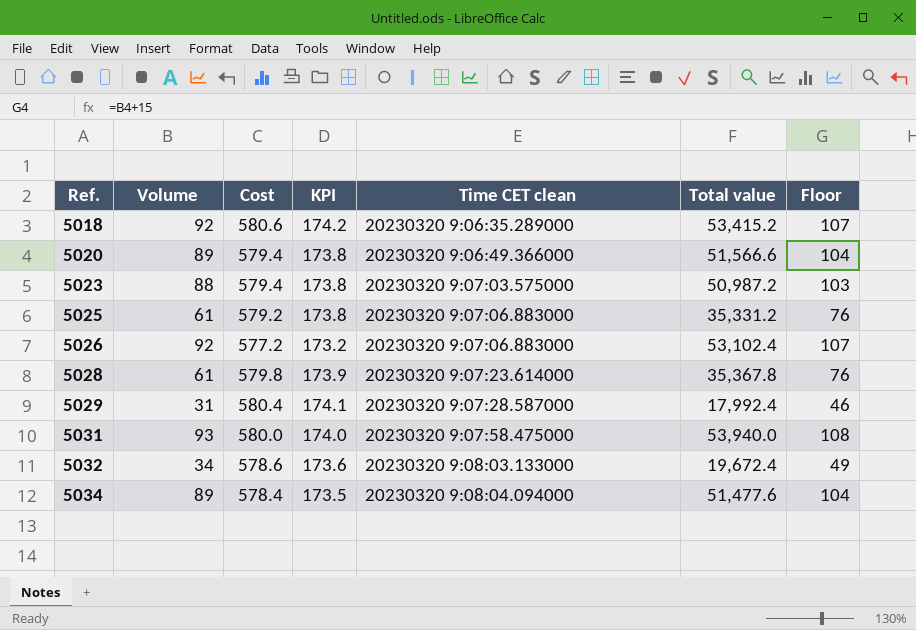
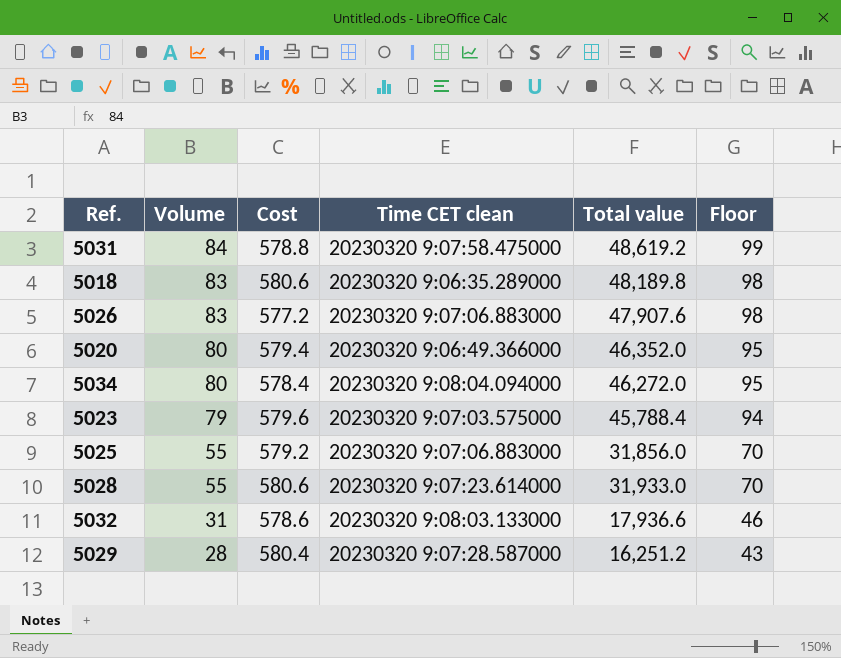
row order: Ref. ascending -> Volume descending
column KPI | formula: [Cost] * 0.3 -> none
5031 | Volume: 93 -> 84
5031 | Cost: 580.0 -> 578.8
5031 | Total value: 53,940.0 -> 48,619.2
5031 | Floor: 108 -> 99
5018 | Volume: 92 -> 83
5018 | Total value: 53,415.2 -> 48,189.8
5018 | Floor: 107 -> 98
5026 | Volume: 92 -> 83
5026 | Total value: 53,102.4 -> 47,907.6
5026 | Floor: 107 -> 98
5020 | Volume: 89 -> 80
5020 | Total value: 51,566.6 -> 46,352.0
5020 | Floor: 104 -> 95
5034 | Volume: 89 -> 80
5034 | Total value: 51,477.6 -> 46,272.0
5034 | Floor: 104 -> 95
5023 | Volume: 88 -> 79
5023 | Cost: 579.4 -> 579.6
5023 | Total value: 50,987.2 -> 45,788.4
5023 | Floor: 103 -> 94
5025 | Volume: 61 -> 55
5025 | Total value: 35,331.2 -> 31,856.0
5025 | Floor: 76 -> 70
5028 | Volume: 61 -> 55
5028 | Cost: 579.8 -> 580.6
5028 | Total value: 35,367.8 -> 31,933.0
5028 | Floor: 76 -> 70
5032 | Volume: 34 -> 31
5032 | Total value: 19,672.4 -> 17,936.6
5032 | Floor: 49 -> 46
5029 | Volume: 31 -> 28
5029 | Total value: 17,992.4 -> 16,251.2
5029 | Floor: 46 -> 43

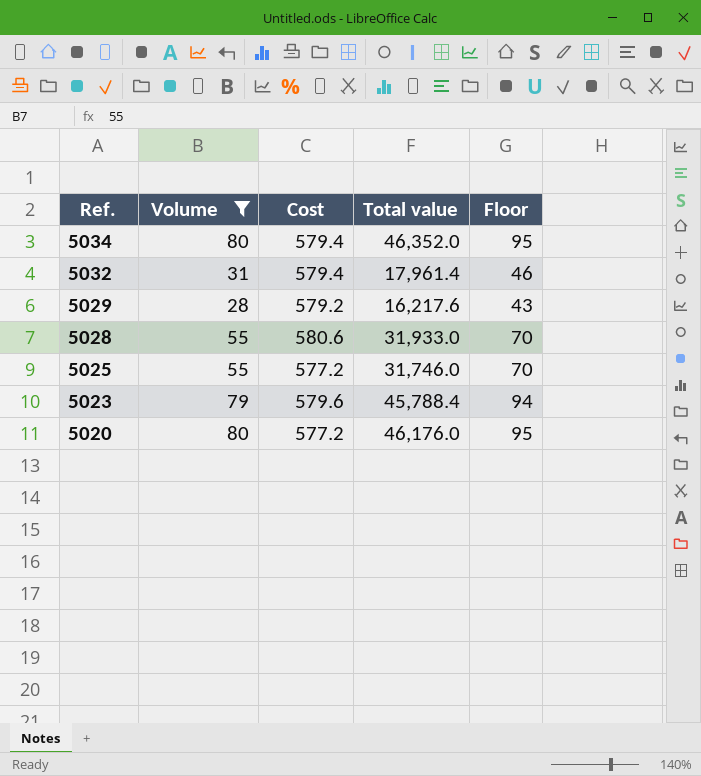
filter: none -> Volume <= 80
row order: Volume descending -> Ref. descending
column Time CET clean | position: 4 -> none
5034 | Cost: 578.4 -> 579.4
5034 | Total value: 46,272.0 -> 46,352.0
5032 | Cost: 578.6 -> 579.4
5032 | Total value: 17,936.6 -> 17,961.4
5029 | Cost: 580.4 -> 579.2
5029 | Total value: 16,251.2 -> 16,217.6
5025 | Cost: 579.2 -> 577.2
5025 | Total value: 31,856.0 -> 31,746.0
5020 | Cost: 579.4 -> 577.2
5020 | Total value: 46,352.0 -> 46,176.0

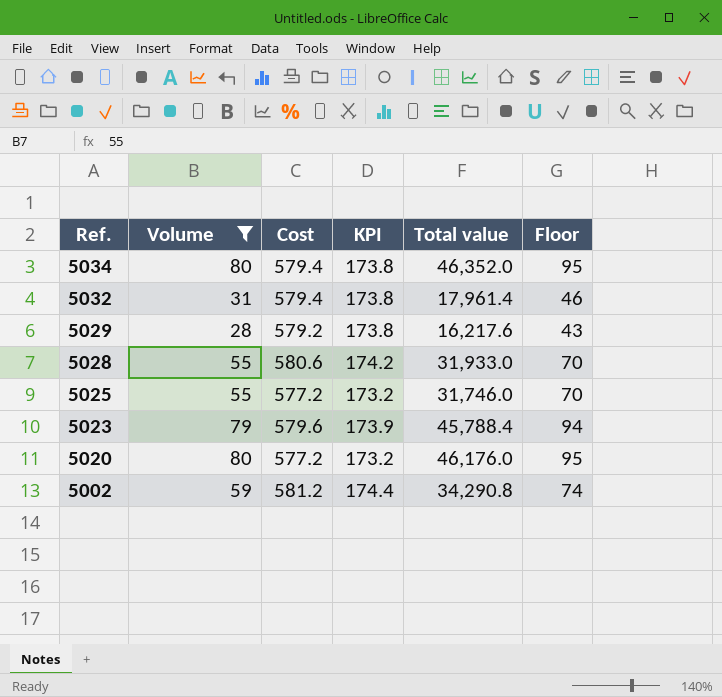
column KPI | formula: none -> [Cost] * 0.3
row 5002: none -> 59 | 581.2 | 174.4 | 34,290.8 | 74

